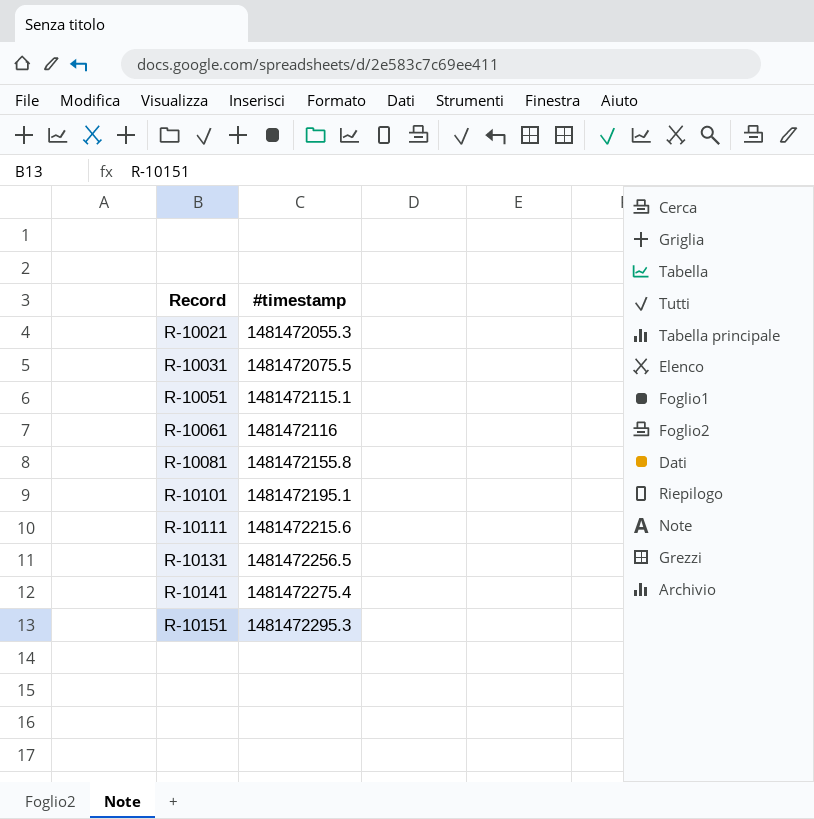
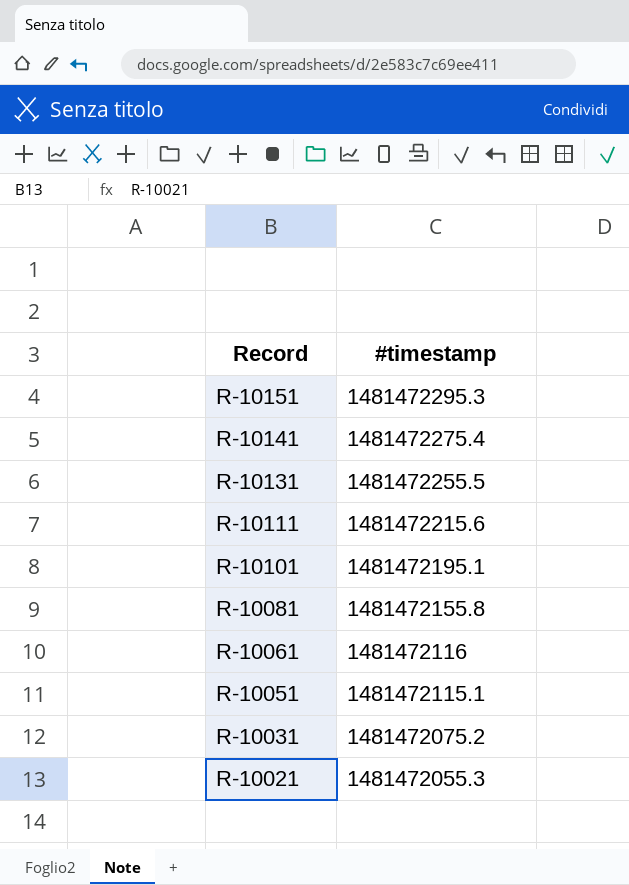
row order: Record ascending -> Record descending
R-10131 | #timestamp: 1481472256.5 -> 1481472255.5
R-10031 | #timestamp: 1481472075.5 -> 1481472075.2

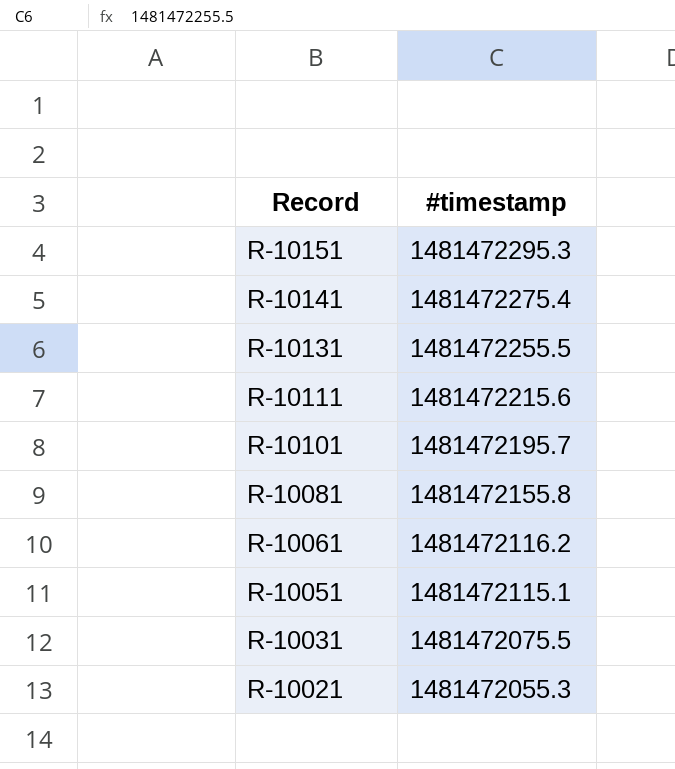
R-10101 | #timestamp: 1481472195.1 -> 1481472195.7
R-10061 | #timestamp: 1481472116 -> 1481472116.2
R-10031 | #timestamp: 1481472075.2 -> 1481472075.5

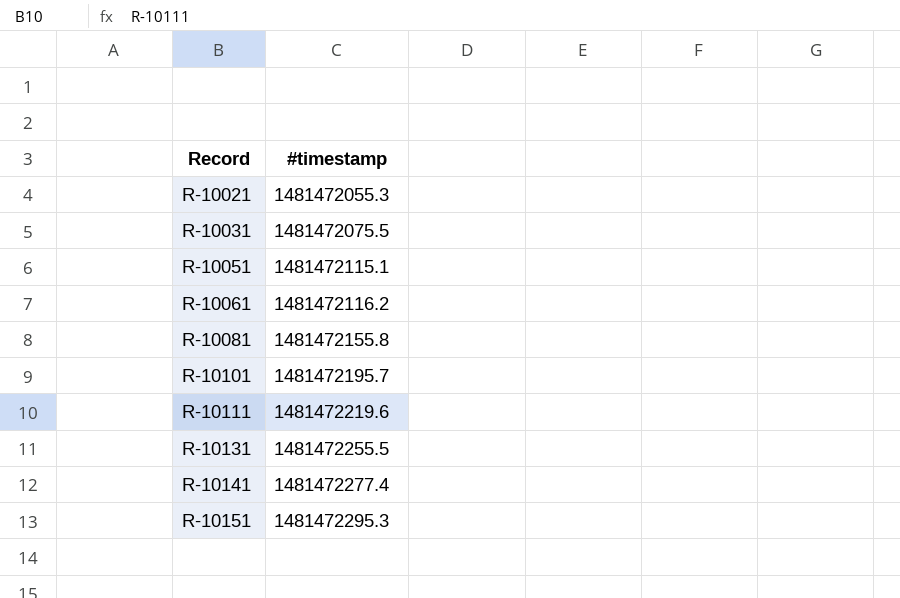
row order: Record descending -> Record ascending
R-10111 | #timestamp: 1481472215.6 -> 1481472219.6
R-10141 | #timestamp: 1481472275.4 -> 1481472277.4

